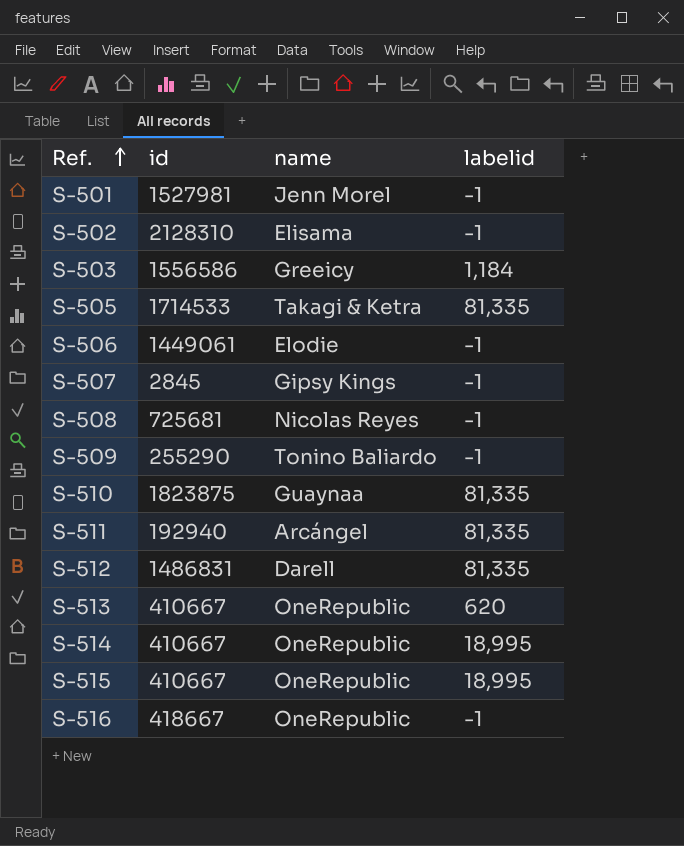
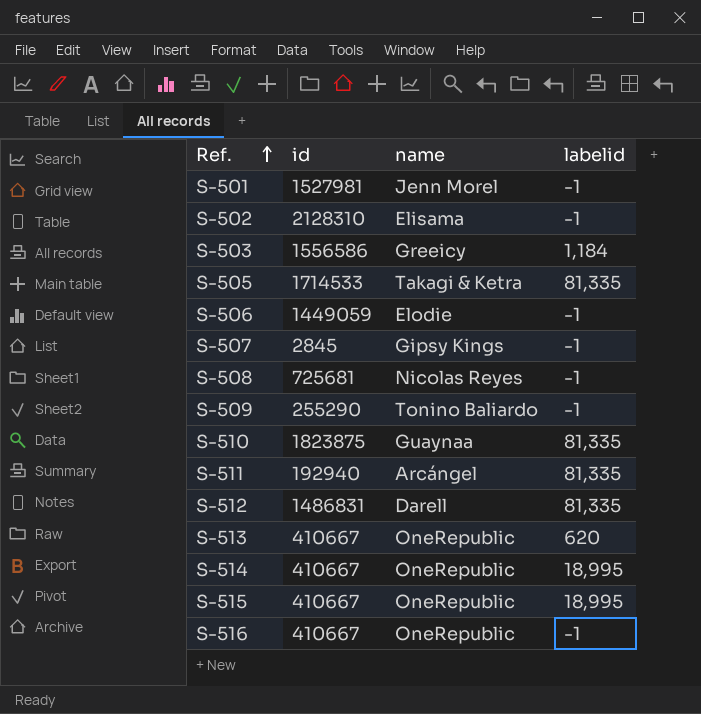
S-506 | id: 1449061 -> 1449059
S-516 | id: 418667 -> 410667

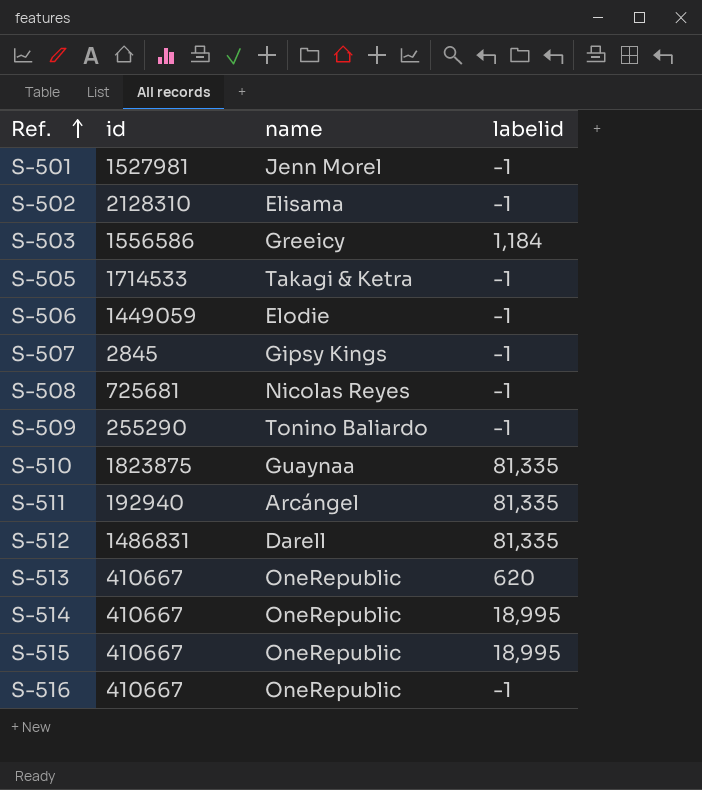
S-505 | labelid: 81,335 -> -1

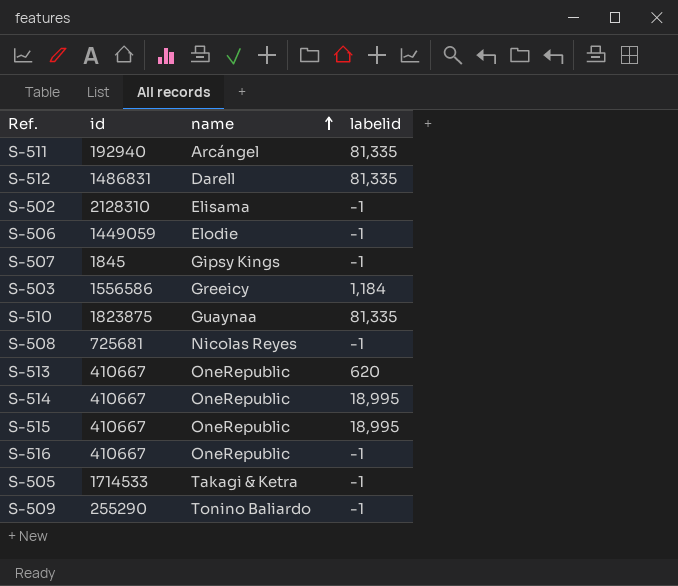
row order: Ref. ascending -> name ascending
row S-501: 1527981 | Jenn Morel | -1 -> none
S-507 | id: 2845 -> 1845

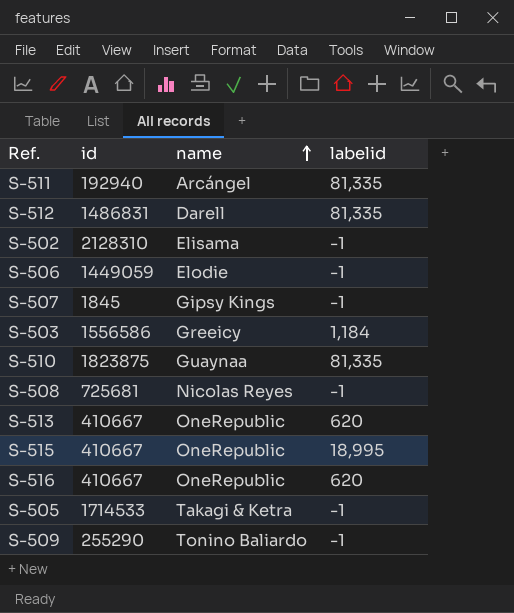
row S-514: 410667 | OneRepublic | 18,995 -> none
S-516 | labelid: -1 -> 620

